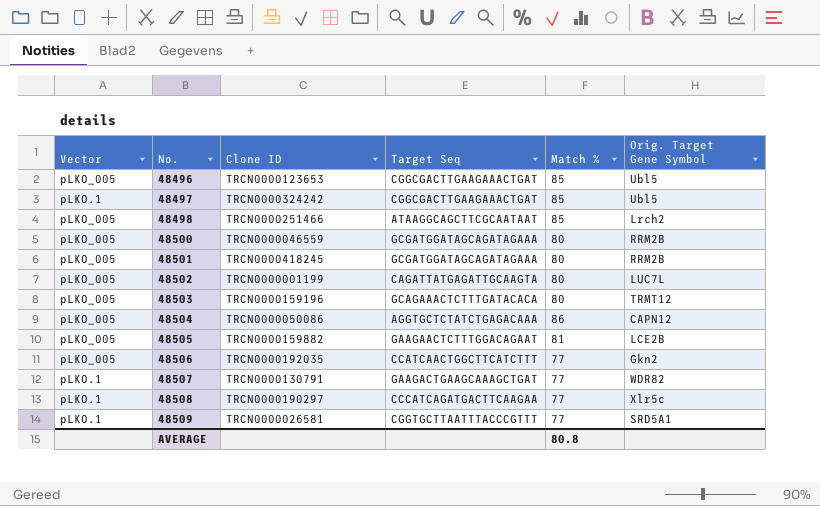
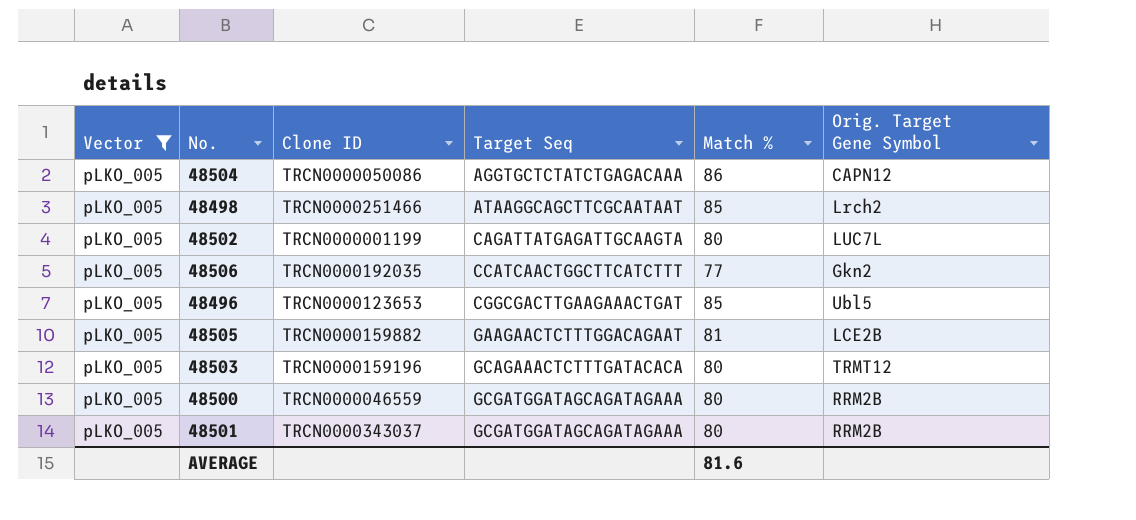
filter: none -> Vector = pLKO_005
row order: No. ascending -> Target Seq ascending
48501 | Clone ID: TRCN0000418245 -> TRCN0000343037
AVERAGE | Match %: 80.8 -> 81.6

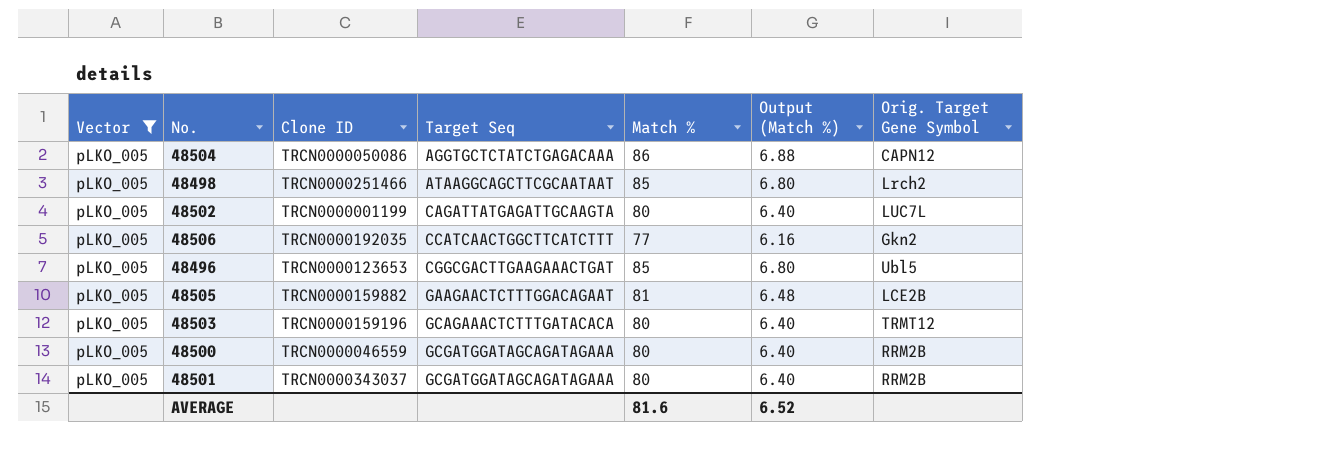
column Output (Match %) | formula: none -> [Match %] * 0.08

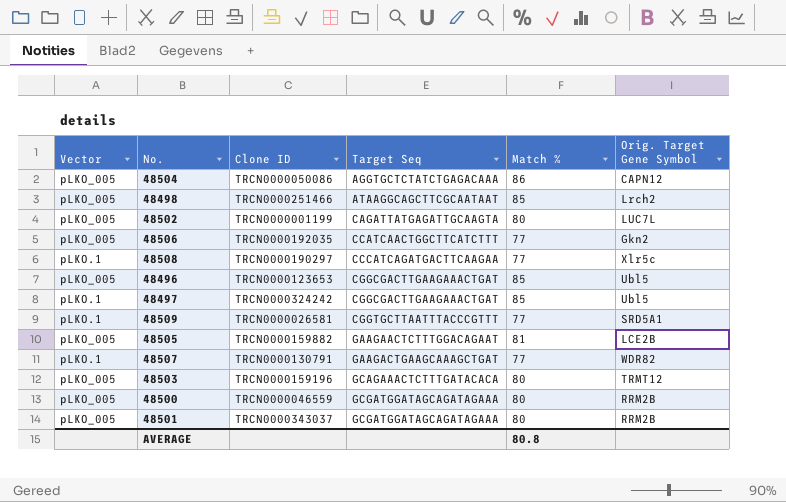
filter: Vector = pLKO_005 -> none
column Output (Match %) | formula: [Match %] * 0.08 -> none
AVERAGE | Match %: 81.6 -> 80.8

